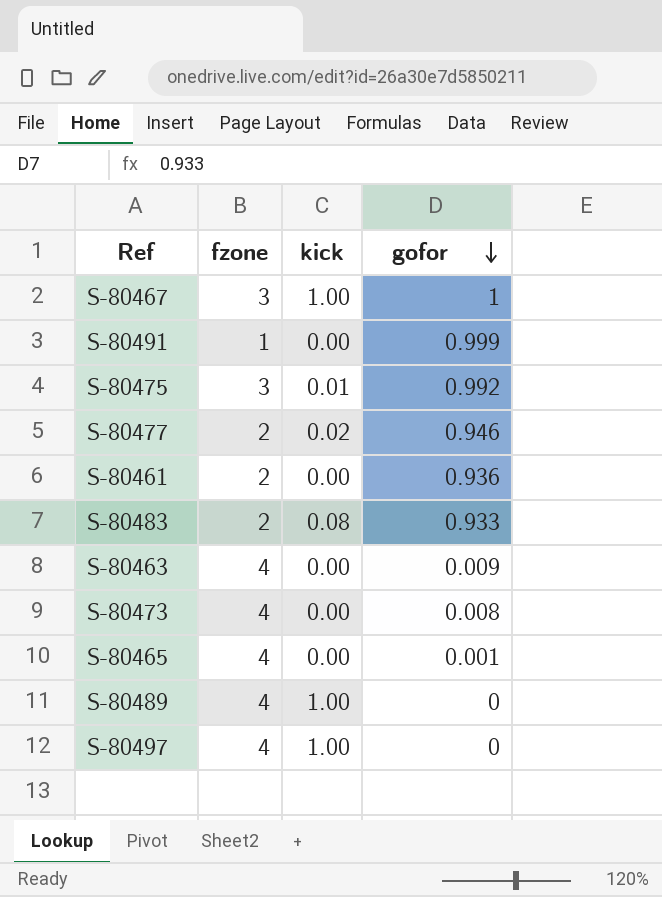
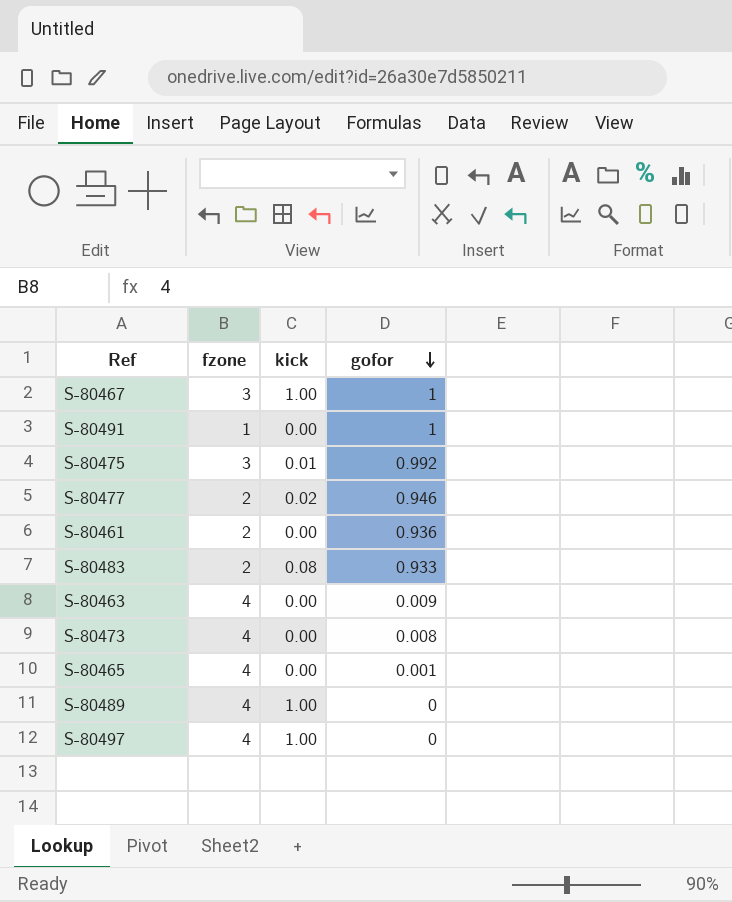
S-80491 | gofor: 0.999 -> 1

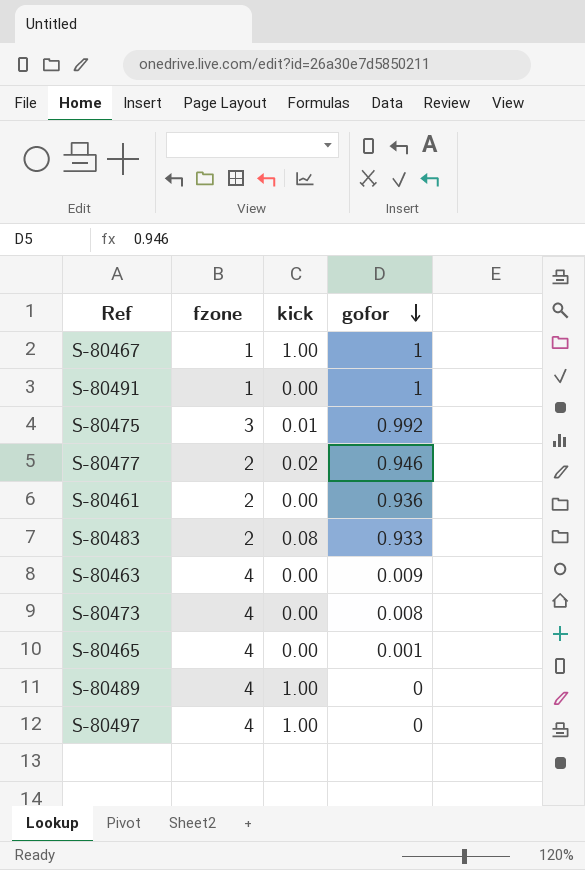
S-80467 | fzone: 3 -> 1

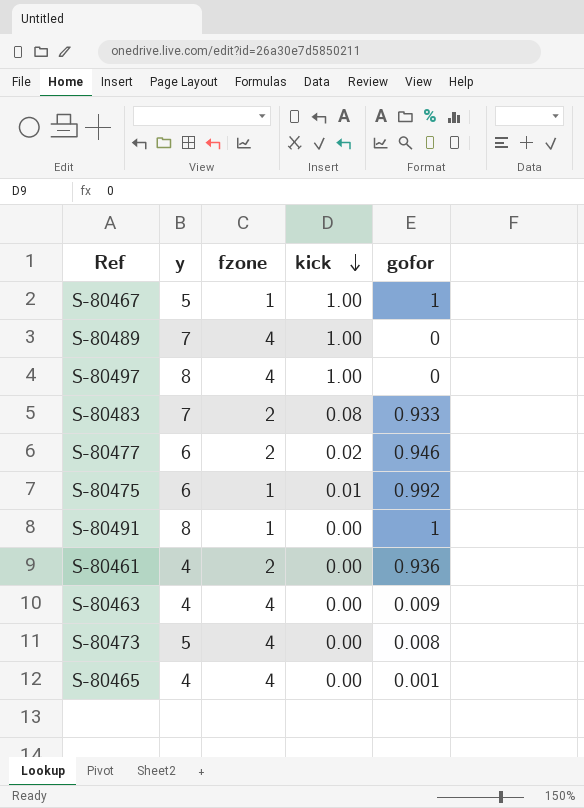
row order: gofor descending -> kick descending
column y | position: none -> 2
S-80475 | fzone: 3 -> 1

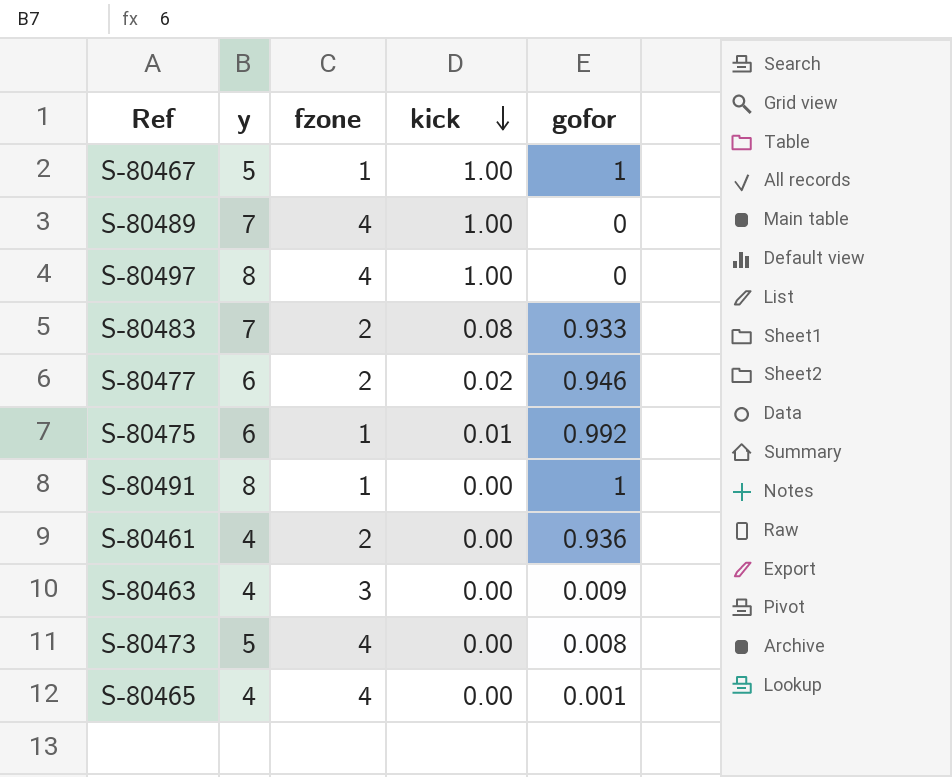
S-80463 | fzone: 4 -> 3

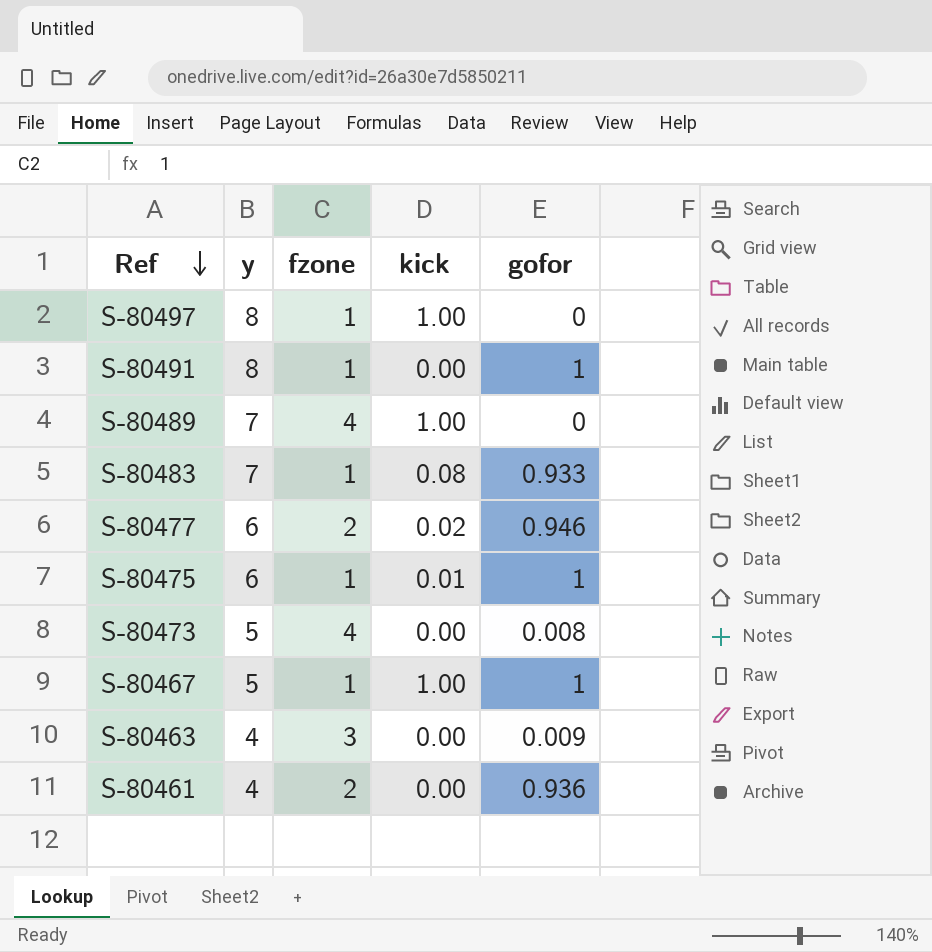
row order: kick descending -> Ref descending
row S-80465: 4 | 4 | 0.00 | 0.001 -> none
S-80497 | fzone: 4 -> 1
S-80483 | fzone: 2 -> 1
S-80475 | gofor: 0.992 -> 1

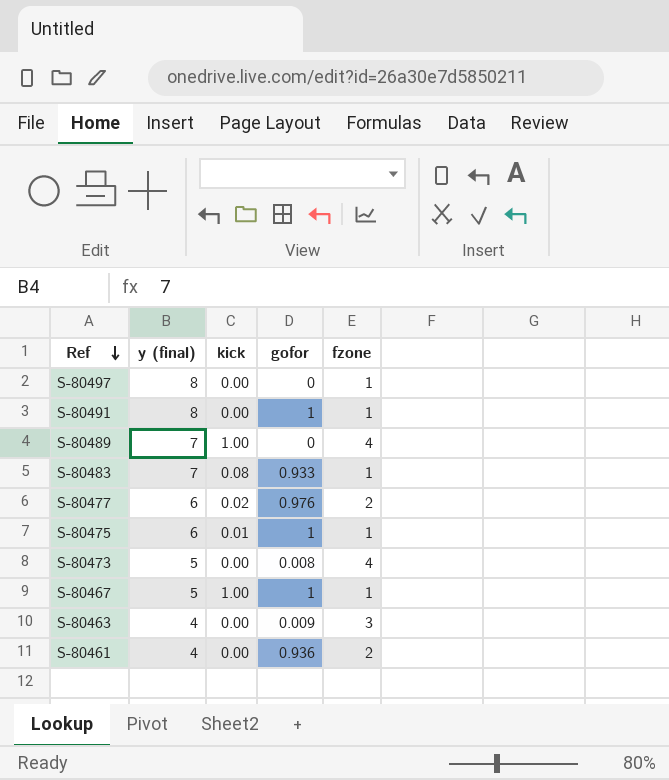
column name: y -> y (final)
column fzone | position: 3 -> 5
S-80497 | kick: 1.00 -> 0.00
S-80477 | gofor: 0.946 -> 0.976

